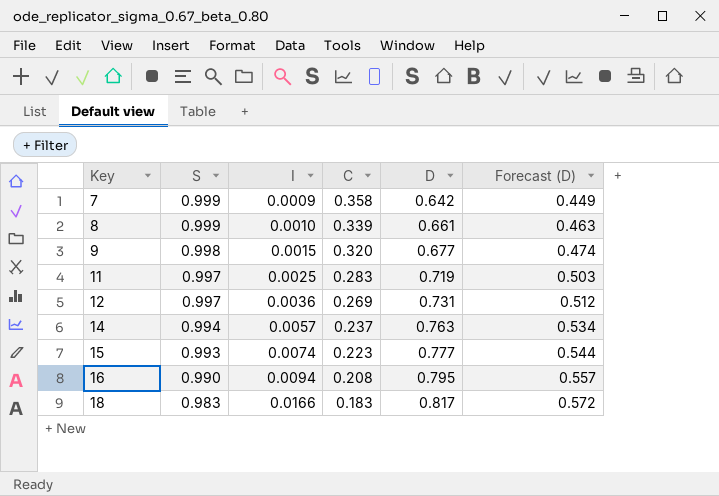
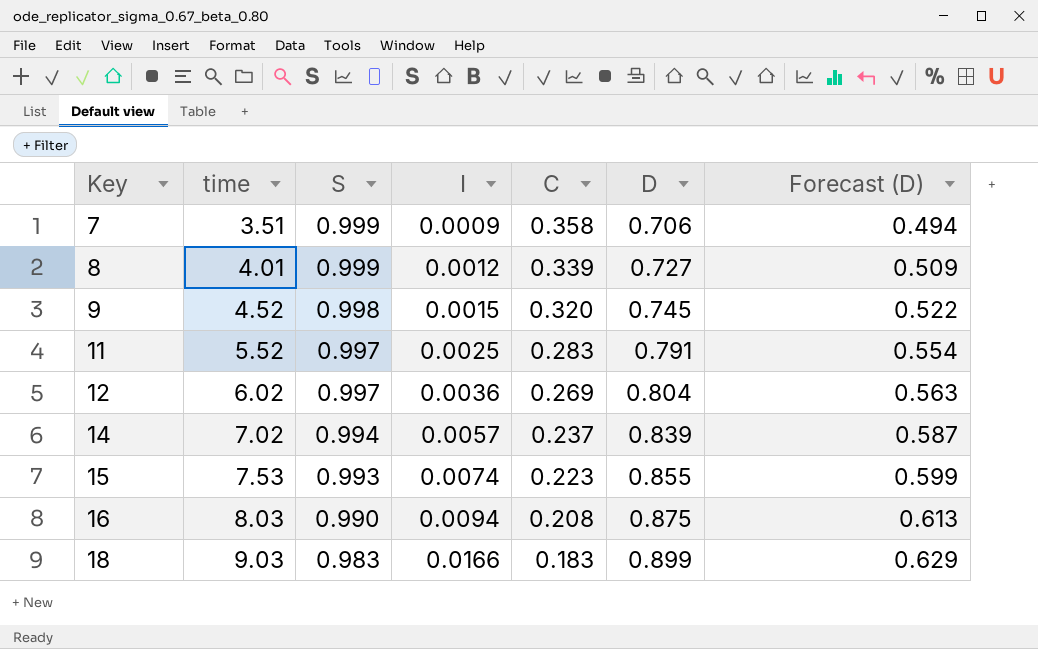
column time | position: none -> 2
7 | D: 0.642 -> 0.706
7 | Forecast (D): 0.449 -> 0.494
8 | I: 0.0010 -> 0.0012
8 | D: 0.661 -> 0.727
8 | Forecast (D): 0.463 -> 0.509
9 | D: 0.677 -> 0.745
9 | Forecast (D): 0.474 -> 0.522
11 | D: 0.719 -> 0.791
11 | Forecast (D): 0.503 -> 0.554
12 | D: 0.731 -> 0.804
12 | Forecast (D): 0.512 -> 0.563
14 | D: 0.763 -> 0.839
14 | Forecast (D): 0.534 -> 0.587
15 | D: 0.777 -> 0.855
15 | Forecast (D): 0.544 -> 0.599
16 | D: 0.795 -> 0.875
16 | Forecast (D): 0.557 -> 0.613
18 | D: 0.817 -> 0.899
18 | Forecast (D): 0.572 -> 0.629

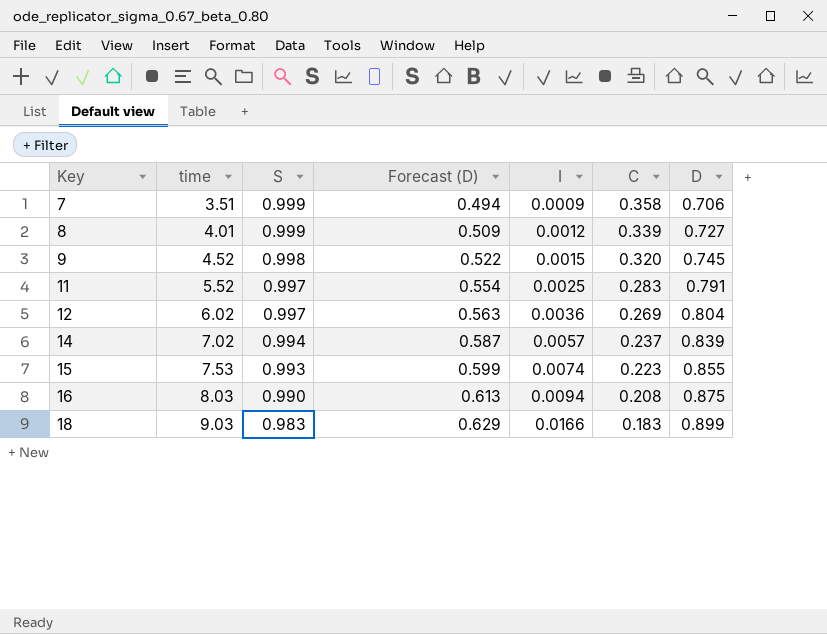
column Forecast (D) | position: 7 -> 4

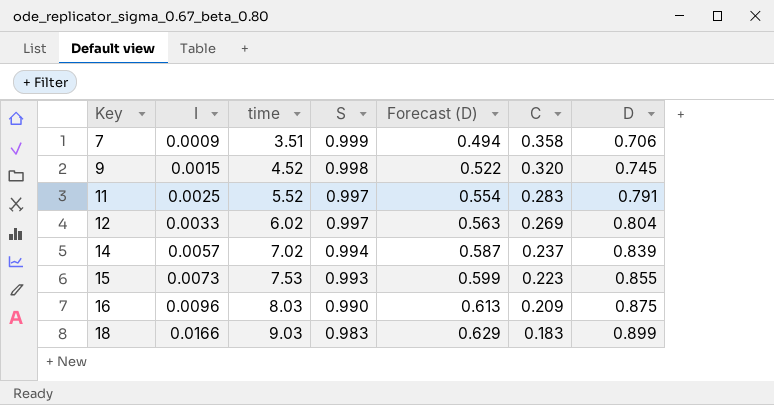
column I | position: 5 -> 2
row 8: 4.01 | 0.999 | 0.509 | 0.0012 | 0.339 | 0.727 -> none
12 | I: 0.0036 -> 0.0033
15 | I: 0.0074 -> 0.0073
16 | I: 0.0094 -> 0.0096
16 | C: 0.208 -> 0.209

